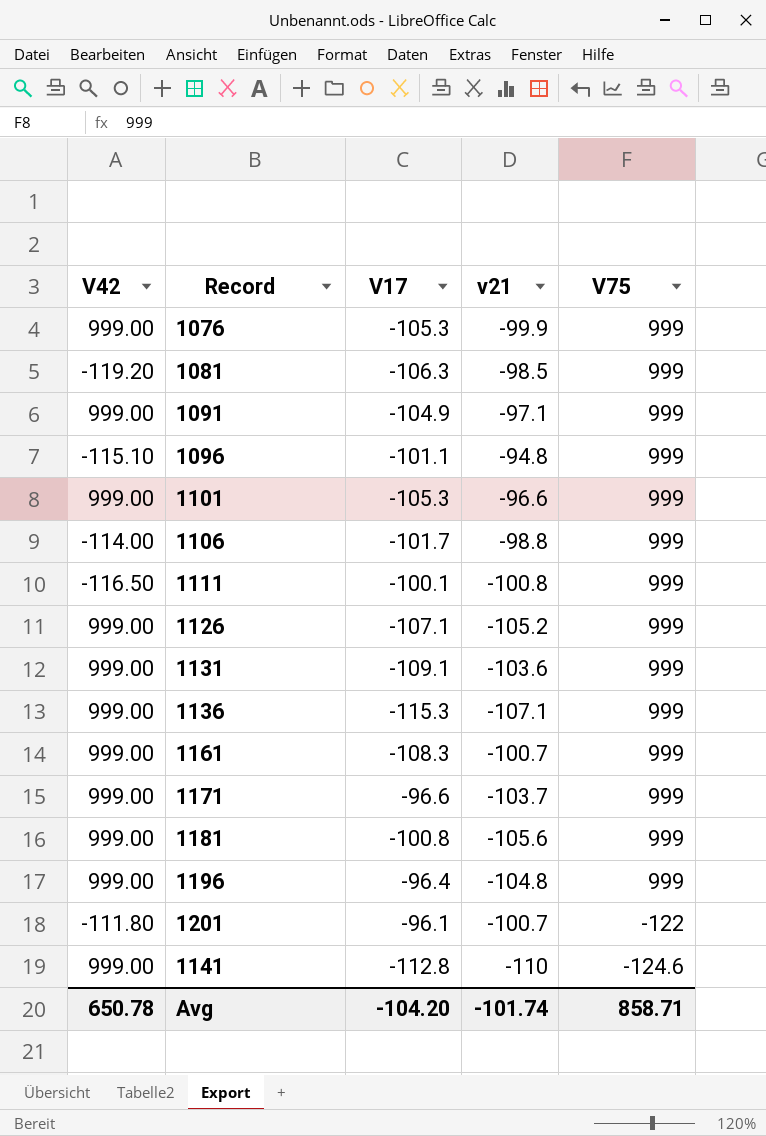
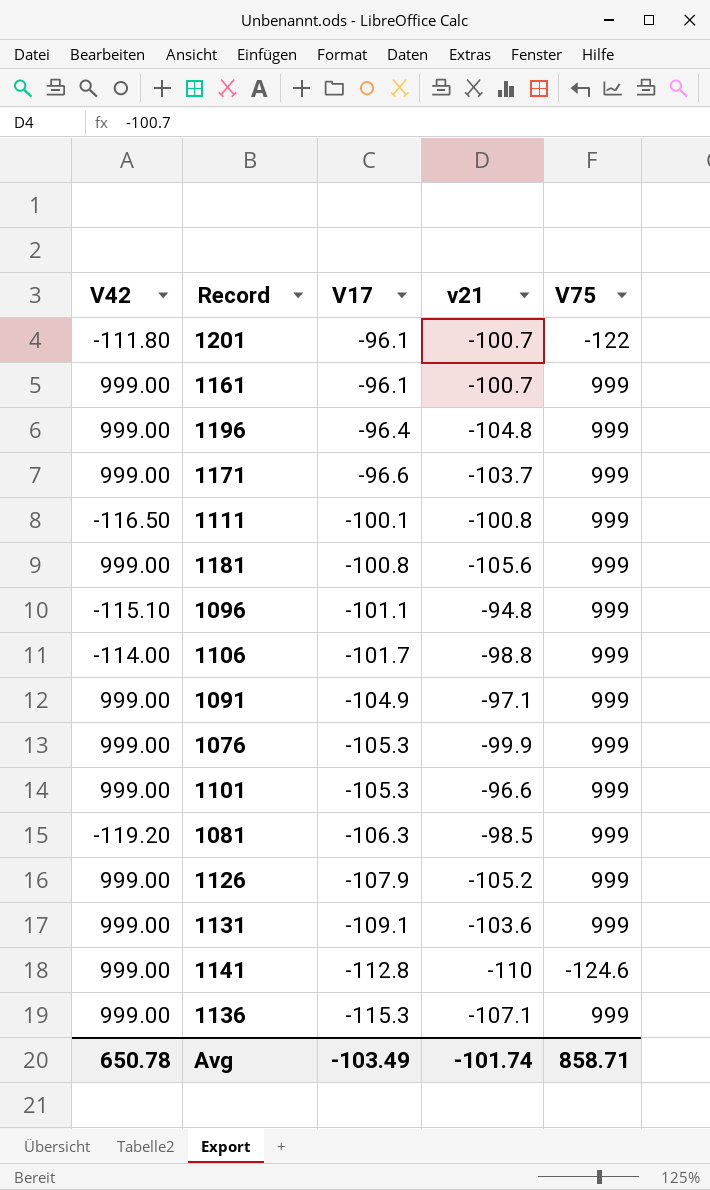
row order: V75 descending -> V17 descending
1161 | V17: -108.3 -> -96.1
1126 | V17: -107.1 -> -107.9
Avg | V17: -104.20 -> -103.49

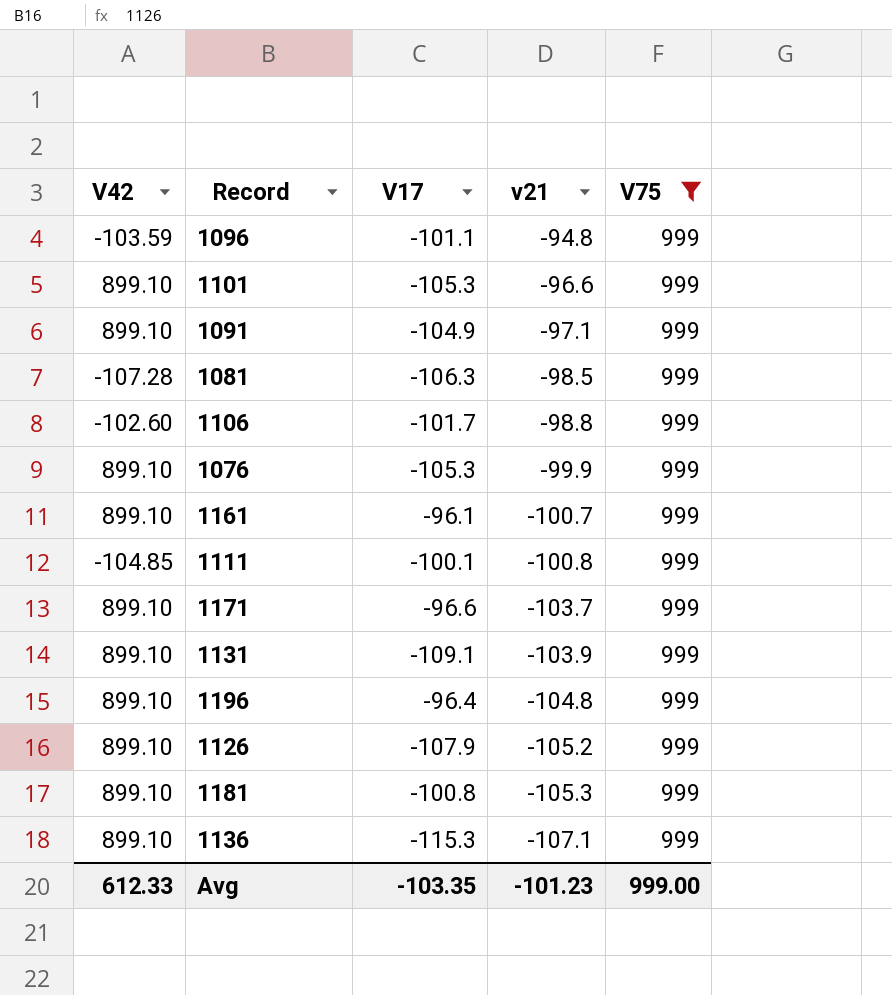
filter: none -> V75 = 999
row order: V17 descending -> v21 descending
1096 | V42: -115.10 -> -103.59
1101 | V42: 999.00 -> 899.10
1091 | V42: 999.00 -> 899.10
1081 | V42: -119.20 -> -107.28
1106 | V42: -114.00 -> -102.60
1076 | V42: 999.00 -> 899.10
1161 | V42: 999.00 -> 899.10
1111 | V42: -116.50 -> -104.85
1171 | V42: 999.00 -> 899.10
1131 | V42: 999.00 -> 899.10
1131 | v21: -103.6 -> -103.9
1196 | V42: 999.00 -> 899.10
1126 | V42: 999.00 -> 899.10
1181 | V42: 999.00 -> 899.10
1181 | v21: -105.6 -> -105.3
1136 | V42: 999.00 -> 899.10
Avg | V42: 650.78 -> 612.33
Avg | V17: -103.49 -> -103.35
Avg | v21: -101.74 -> -101.23
Avg | V75: 858.71 -> 999.00

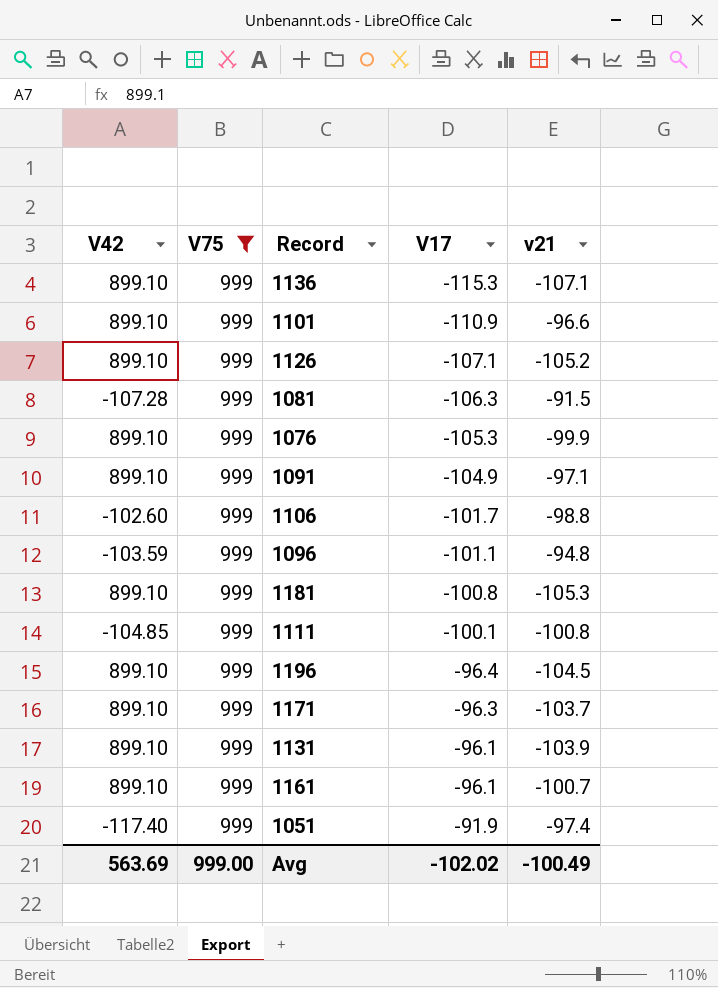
row order: v21 descending -> V17 ascending
column V75 | position: 5 -> 2
1101 | V17: -105.3 -> -110.9
1126 | V17: -107.9 -> -107.1
1081 | v21: -98.5 -> -91.5
1196 | v21: -104.8 -> -104.5
1171 | V17: -96.6 -> -96.3
1131 | V17: -109.1 -> -96.1
row 1051: none -> -117.40 | 999 | -91.9 | -97.4
Avg | V42: 612.33 -> 563.69
Avg | V17: -103.35 -> -102.02
Avg | v21: -101.23 -> -100.49

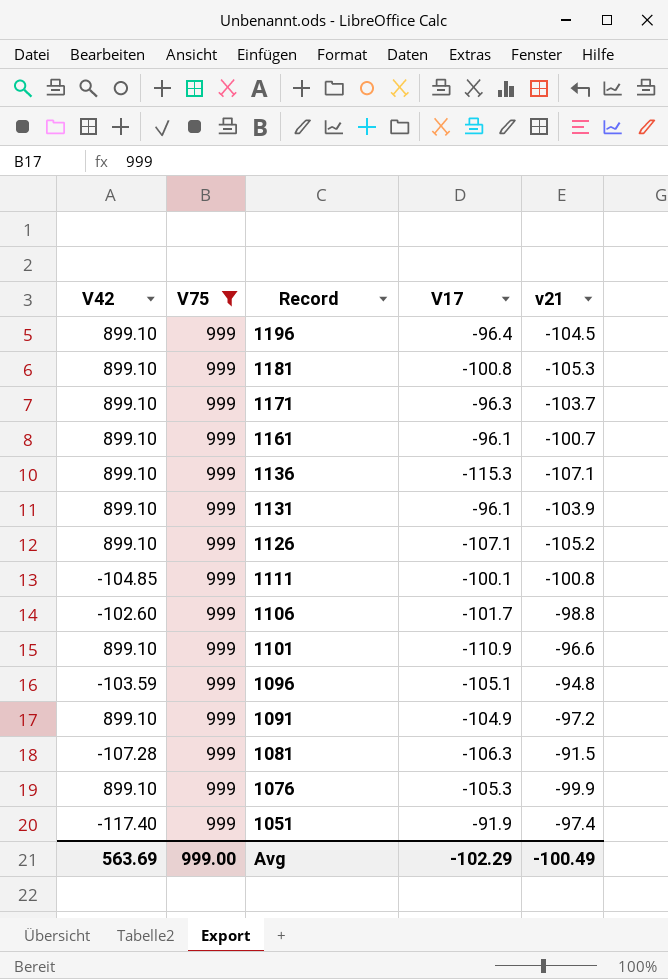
row order: V17 ascending -> Record descending
1096 | V17: -101.1 -> -105.1
1091 | v21: -97.1 -> -97.2
Avg | V17: -102.02 -> -102.29

